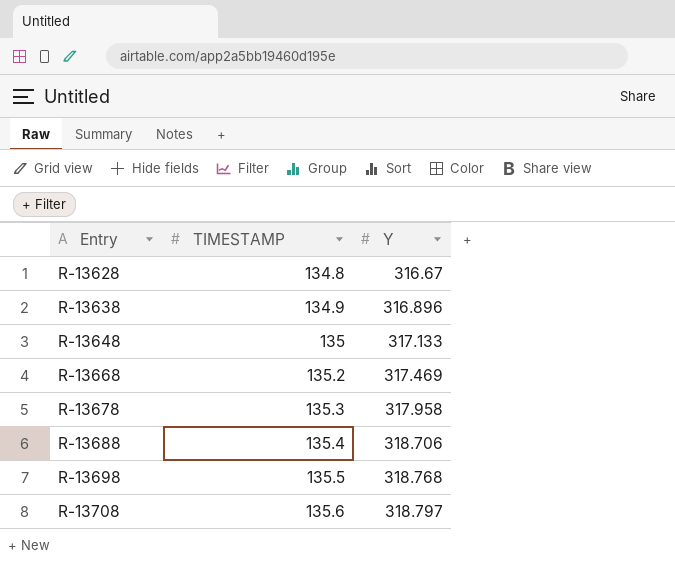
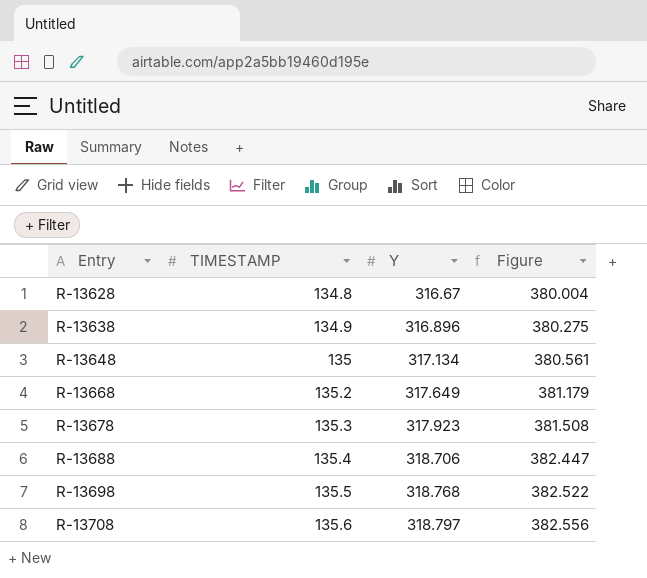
column Figure | formula: none -> [Y] * 1.2
R-13648 | Y: 317.133 -> 317.134
R-13668 | Y: 317.469 -> 317.649
R-13678 | Y: 317.958 -> 317.923

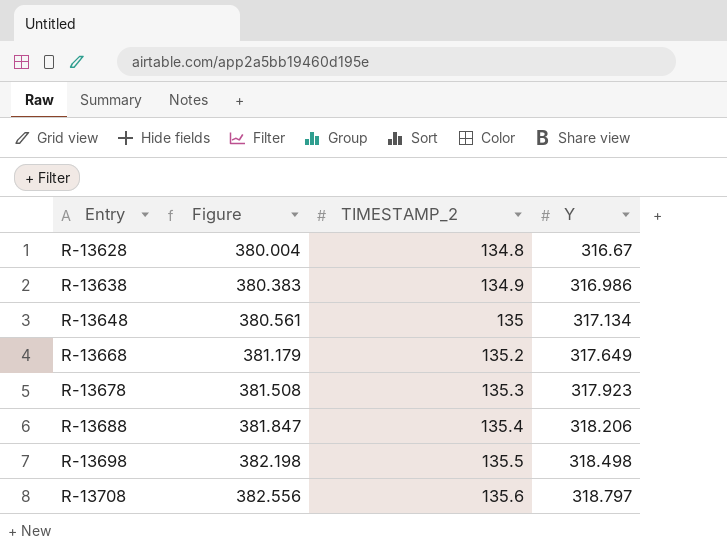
column Figure | position: 4 -> 2
column name: TIMESTAMP -> TIMESTAMP_2
R-13638 | Figure: 380.275 -> 380.383
R-13638 | Y: 316.896 -> 316.986
R-13688 | Figure: 382.447 -> 381.847
R-13688 | Y: 318.706 -> 318.206
R-13698 | Figure: 382.522 -> 382.198
R-13698 | Y: 318.768 -> 318.498

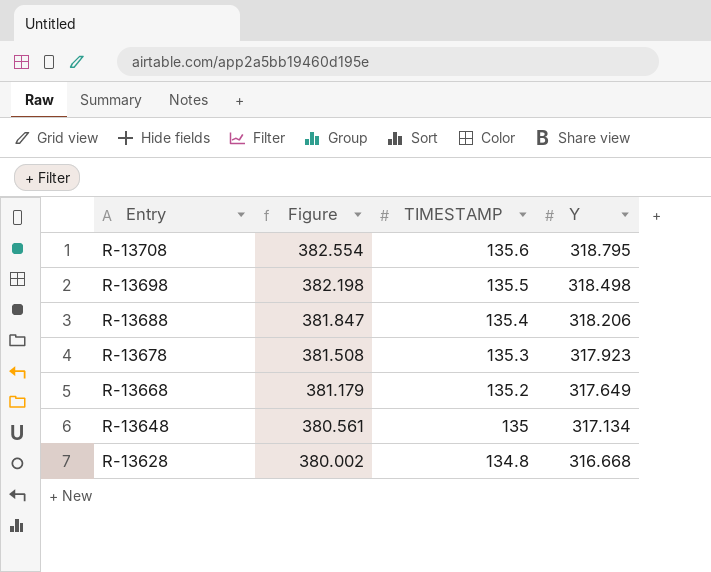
row order: Entry ascending -> Entry descending
column name: TIMESTAMP_2 -> TIMESTAMP
row R-13638: 380.383 | 134.9 | 316.986 -> none
R-13708 | Figure: 382.556 -> 382.554
R-13708 | Y: 318.797 -> 318.795
R-13628 | Figure: 380.004 -> 380.002
R-13628 | Y: 316.67 -> 316.668

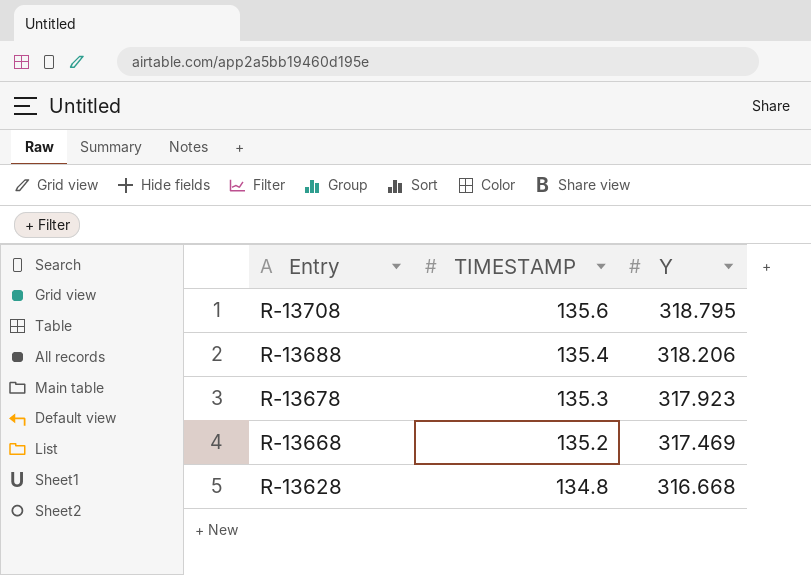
column Figure | formula: [Y] * 1.2 -> none
row R-13698: 382.198 | 135.5 | 318.498 -> none
row R-13648: 380.561 | 135 | 317.134 -> none
R-13668 | Y: 317.649 -> 317.469

